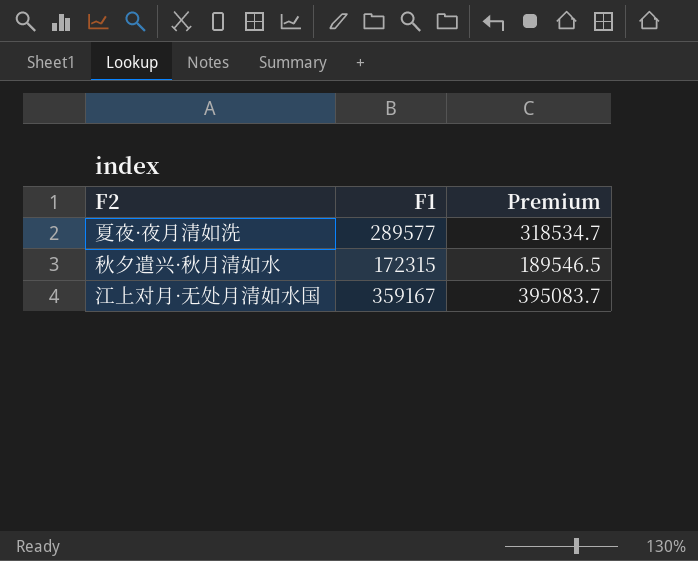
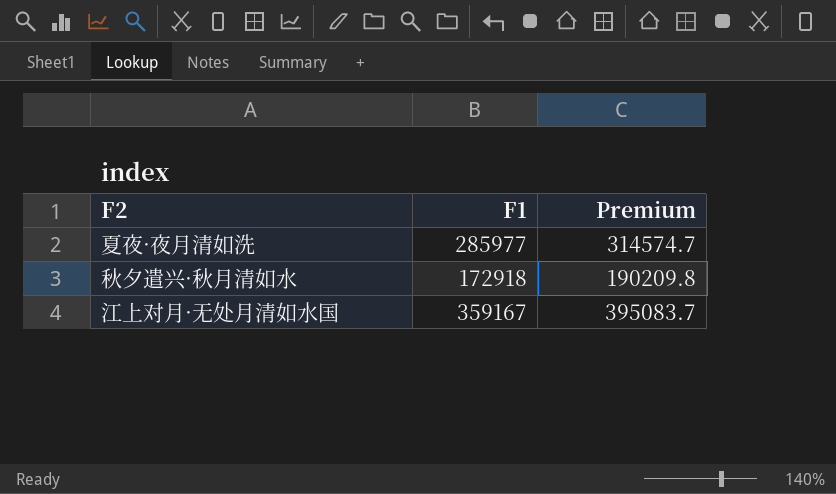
夏夜·夜月清如洗 | F1: 289577 -> 285977
夏夜·夜月清如洗 | Premium: 318534.7 -> 314574.7
秋夕遣兴·秋月清如水 | F1: 172315 -> 172918
秋夕遣兴·秋月清如水 | Premium: 189546.5 -> 190209.8

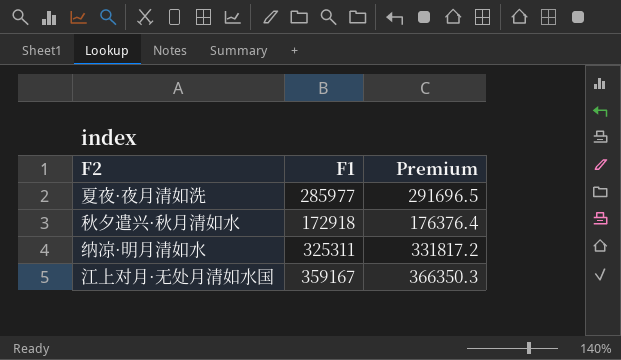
column Premium | formula: [F1] * 1.1 -> [F1] * 1.02
row 纳凉·明月清如水: none -> 325311 | 331817.2

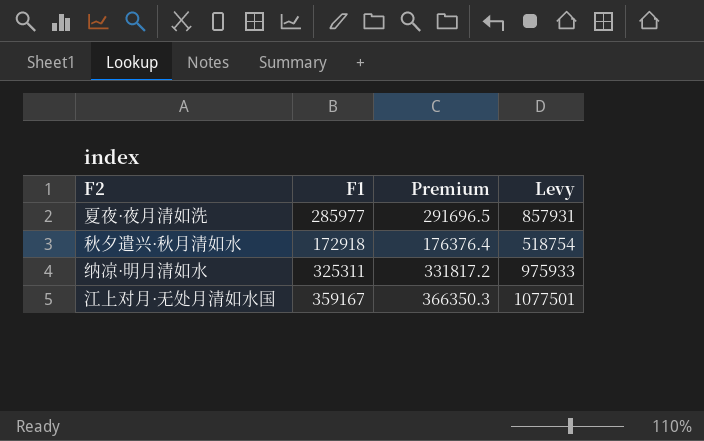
column Levy | formula: none -> [F1] * 3

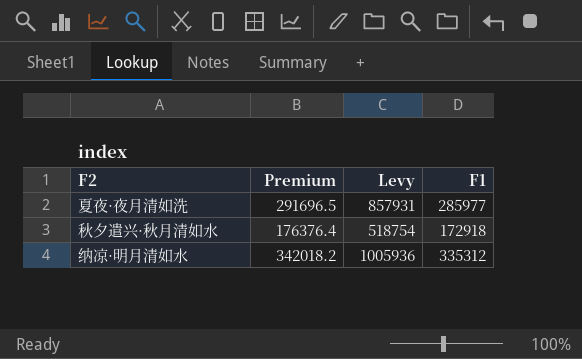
column F1 | position: 2 -> 4
row 江上对月·无处月清如水国: 359167 | 366350.3 | 1077501 -> none
纳凉·明月清如水 | Premium: 331817.2 -> 342018.2
纳凉·明月清如水 | Levy: 975933 -> 1005936
纳凉·明月清如水 | F1: 325311 -> 335312

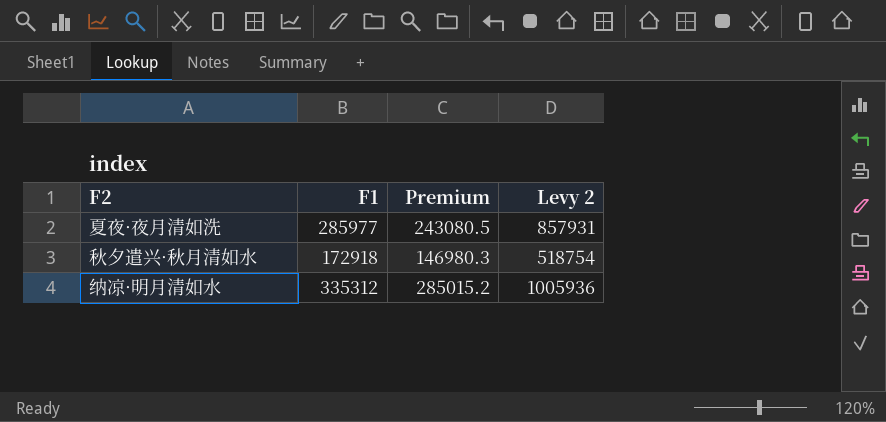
column F1 | position: 4 -> 2
column Premium | formula: [F1] * 1.02 -> [F1] * 0.85
column name: Levy -> Levy 2

